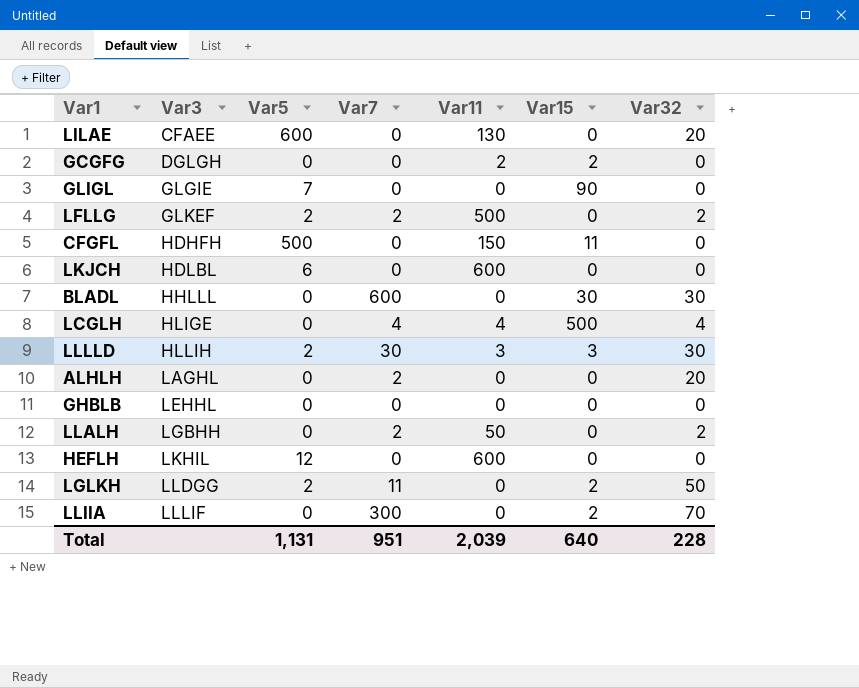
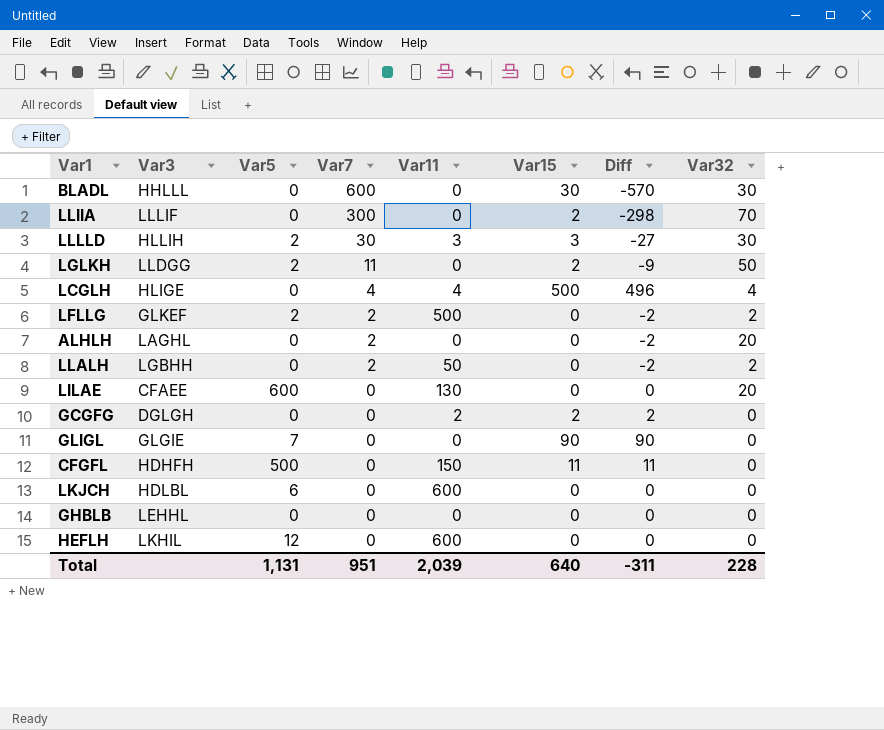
row order: Var3 ascending -> Var7 descending
column Diff | formula: none -> [Var15] - [Var7]

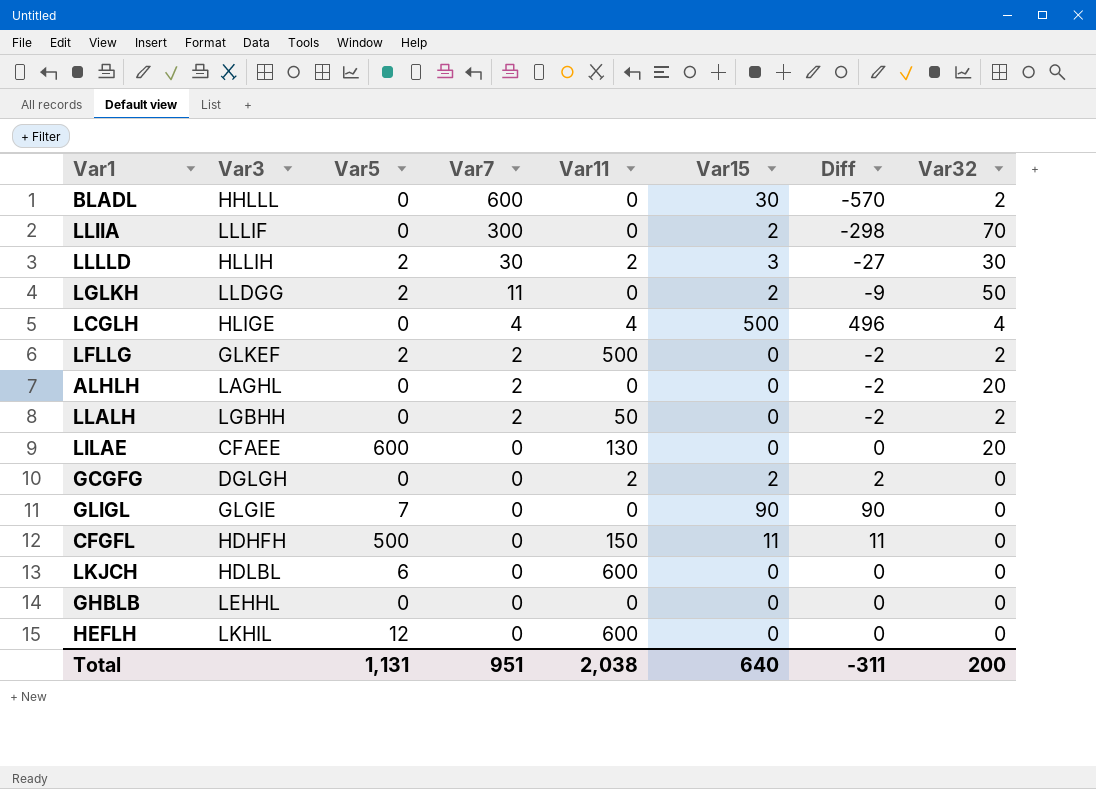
BLADL | Var32: 30 -> 2
LLLLD | Var11: 3 -> 2
Total | Var11: 2,039 -> 2,038
Total | Var32: 228 -> 200

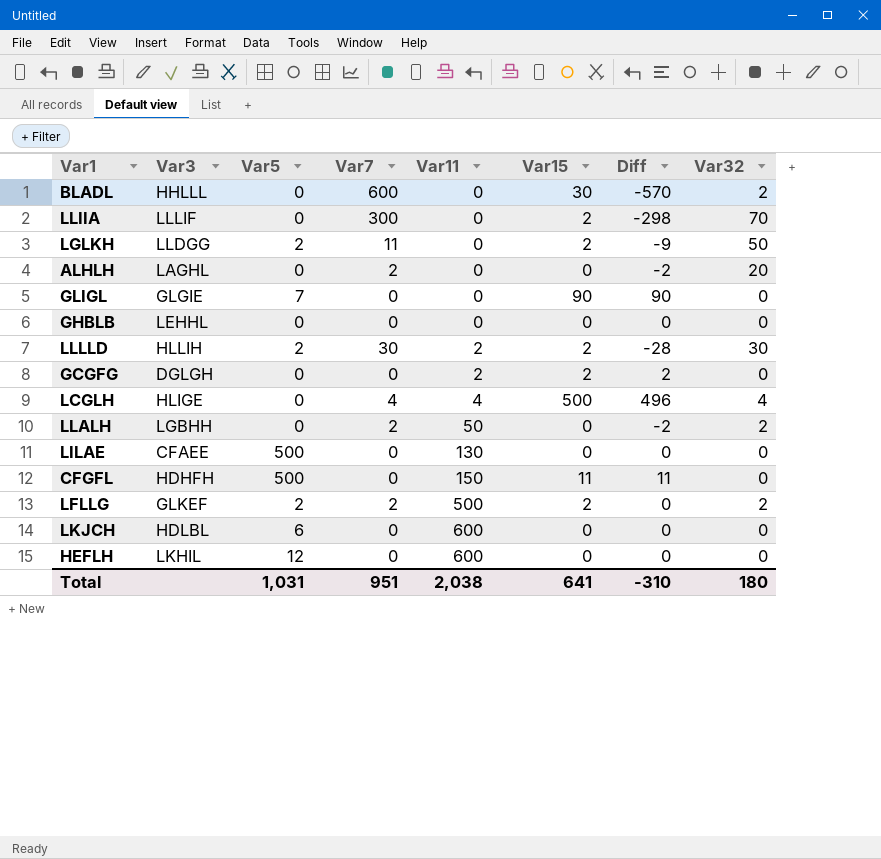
row order: Var7 descending -> Var11 ascending
LLLLD | Var15: 3 -> 2
LLLLD | Diff: -27 -> -28
LILAE | Var5: 600 -> 500
LILAE | Var32: 20 -> 0
LFLLG | Var15: 0 -> 2
LFLLG | Diff: -2 -> 0
Total | Var5: 1,131 -> 1,031
Total | Var15: 640 -> 641
Total | Diff: -311 -> -310
Total | Var32: 200 -> 180

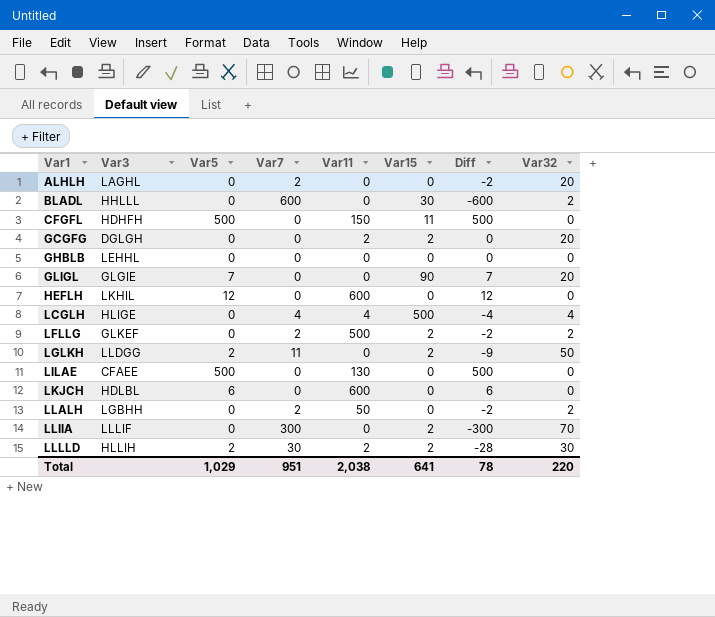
row order: Var11 ascending -> Var1 ascending
column Diff | formula: [Var15] - [Var7] -> [Var5] - [Var7]
GCGFG | Var32: 0 -> 20
GLIGL | Var32: 0 -> 20
LFLLG | Var5: 2 -> 0
Total | Var5: 1,031 -> 1,029
Total | Diff: -310 -> 78
Total | Var32: 180 -> 220

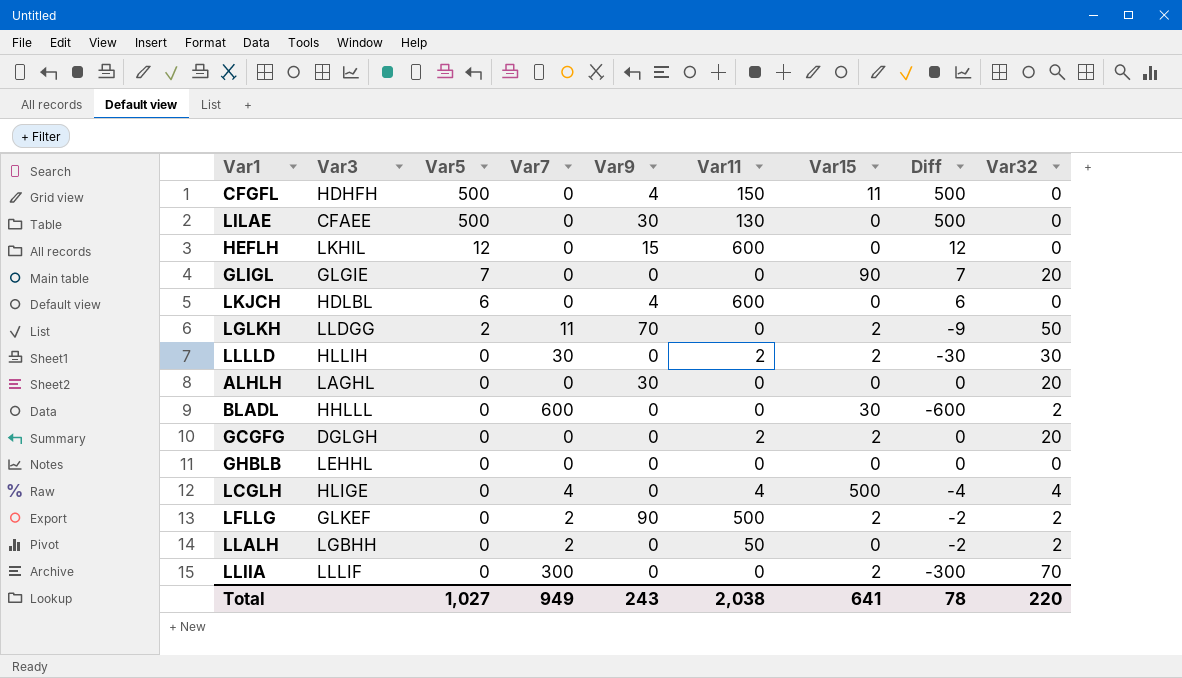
row order: Var1 ascending -> Var5 descending
column Var9 | position: none -> 5
LLLLD | Var5: 2 -> 0
LLLLD | Diff: -28 -> -30
ALHLH | Var7: 2 -> 0
ALHLH | Diff: -2 -> 0
Total | Var5: 1,029 -> 1,027
Total | Var7: 951 -> 949

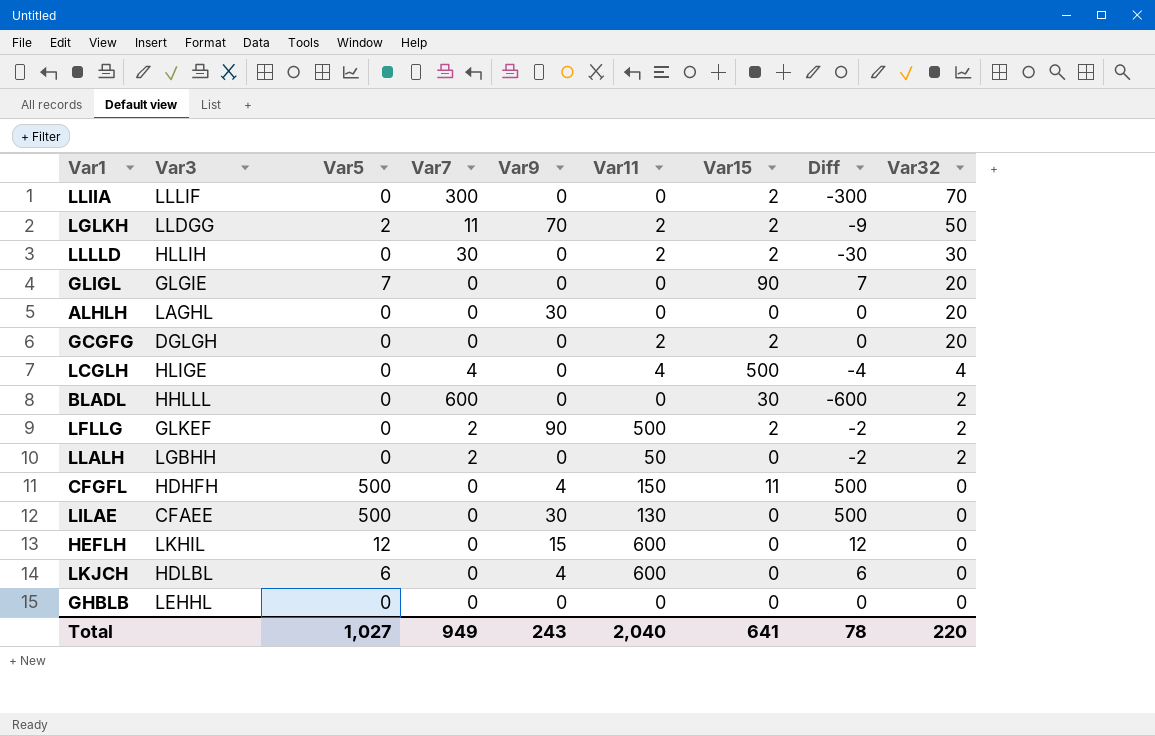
row order: Var5 descending -> Var32 descending
LGLKH | Var11: 0 -> 2
Total | Var11: 2,038 -> 2,040

